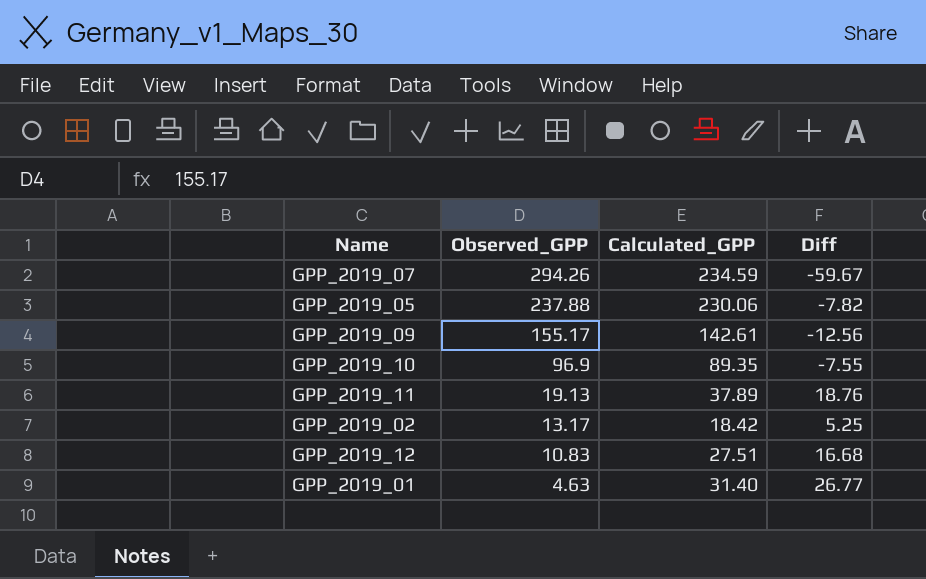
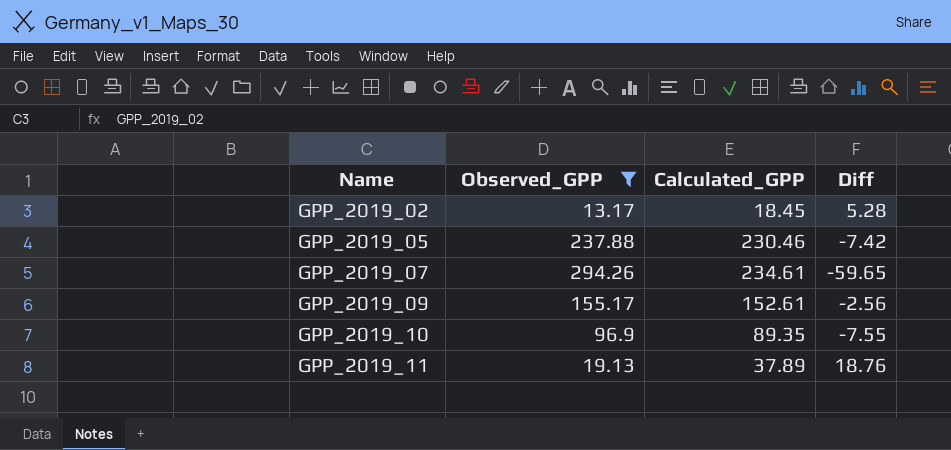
filter: none -> Observed_GPP >= 13.17
row order: Observed_GPP descending -> Name ascending
GPP_2019_02 | Calculated_GPP: 18.42 -> 18.45
GPP_2019_02 | Diff: 5.25 -> 5.28
GPP_2019_05 | Calculated_GPP: 230.06 -> 230.46
GPP_2019_05 | Diff: -7.82 -> -7.42
GPP_2019_07 | Calculated_GPP: 234.59 -> 234.61
GPP_2019_07 | Diff: -59.67 -> -59.65
GPP_2019_09 | Calculated_GPP: 142.61 -> 152.61
GPP_2019_09 | Diff: -12.56 -> -2.56

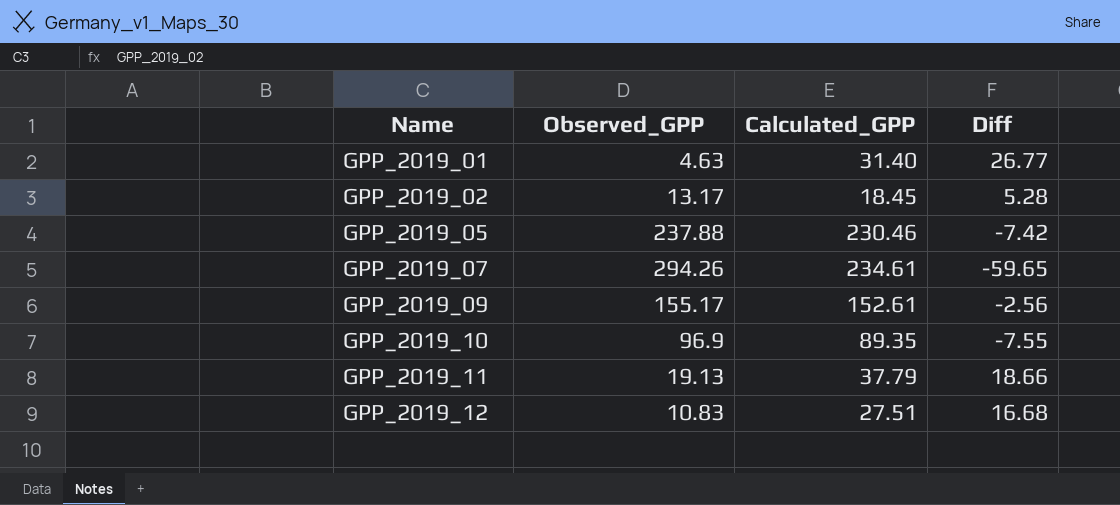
filter: Observed_GPP >= 13.17 -> none
GPP_2019_11 | Calculated_GPP: 37.89 -> 37.79
GPP_2019_11 | Diff: 18.76 -> 18.66

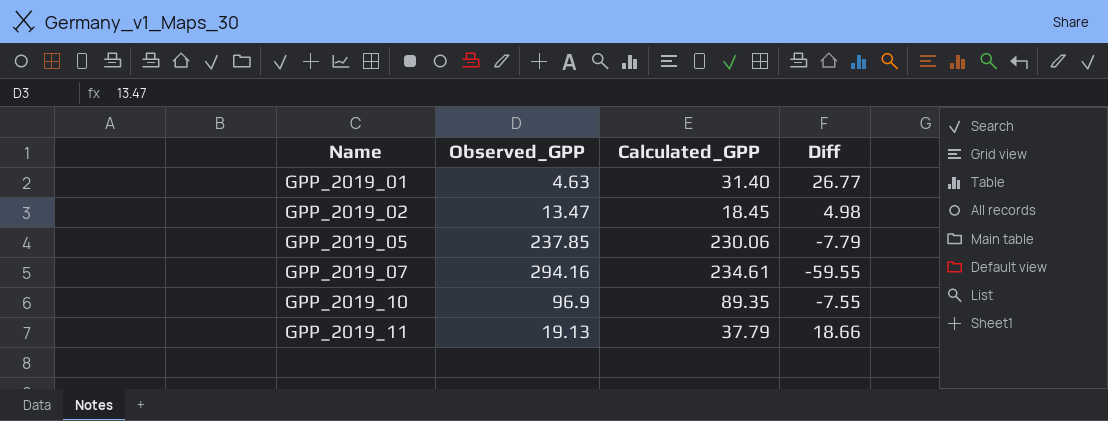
row GPP_2019_09: 155.17 | 152.61 | -2.56 -> none
row GPP_2019_12: 10.83 | 27.51 | 16.68 -> none
GPP_2019_02 | Observed_GPP: 13.17 -> 13.47
GPP_2019_02 | Diff: 5.28 -> 4.98
GPP_2019_05 | Observed_GPP: 237.88 -> 237.85
GPP_2019_05 | Calculated_GPP: 230.46 -> 230.06
GPP_2019_05 | Diff: -7.42 -> -7.79
GPP_2019_07 | Observed_GPP: 294.26 -> 294.16
GPP_2019_07 | Diff: -59.65 -> -59.55

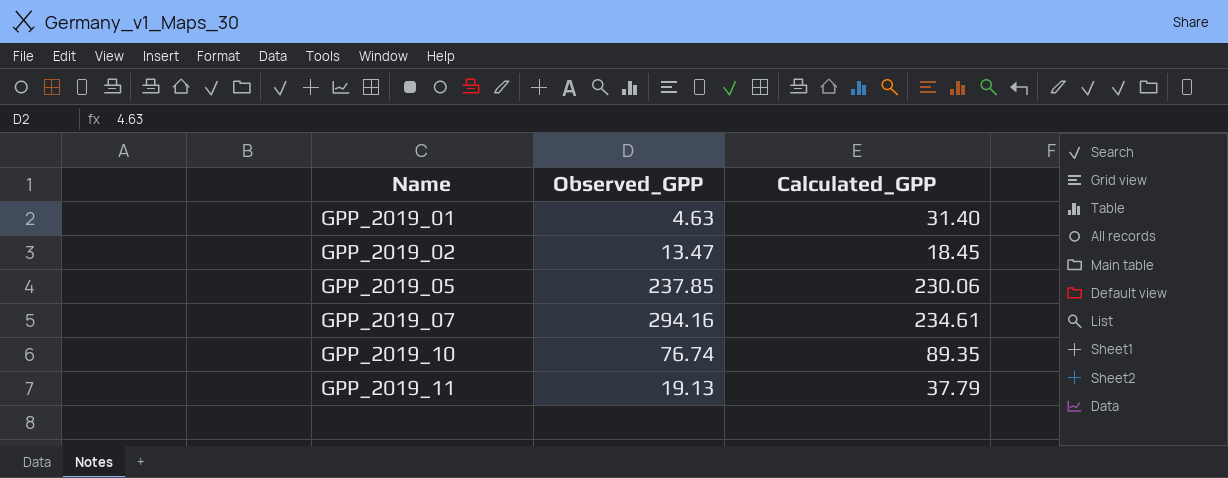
column Diff | formula: [Calculated_GPP] - [Observed_GPP] -> none
GPP_2019_10 | Observed_GPP: 96.9 -> 76.74

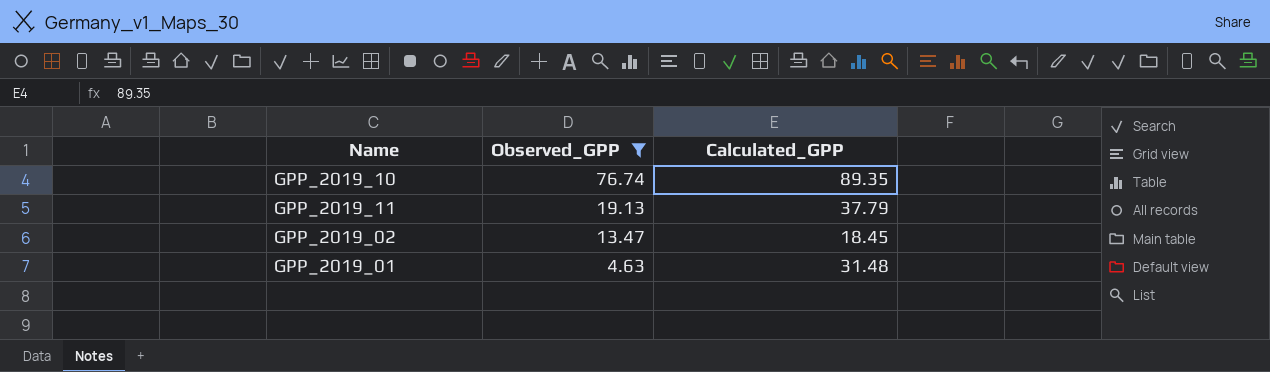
filter: none -> Observed_GPP <= 76.74
row order: Name ascending -> Observed_GPP descending
GPP_2019_01 | Calculated_GPP: 31.40 -> 31.48

